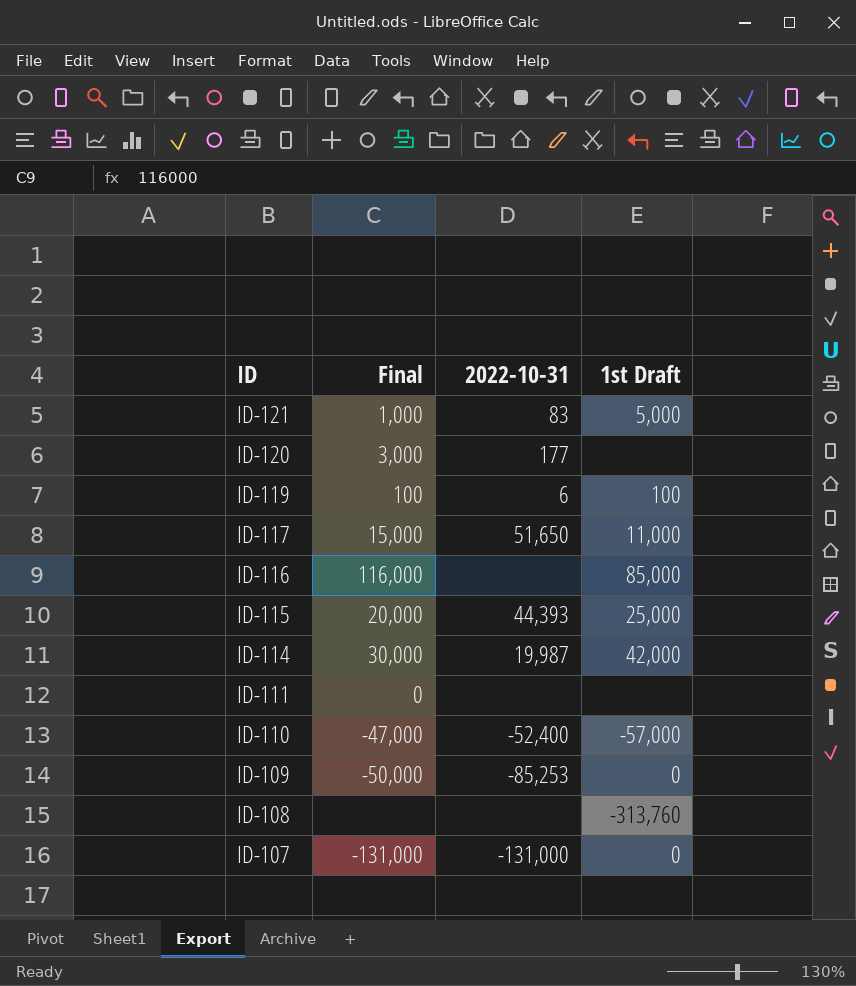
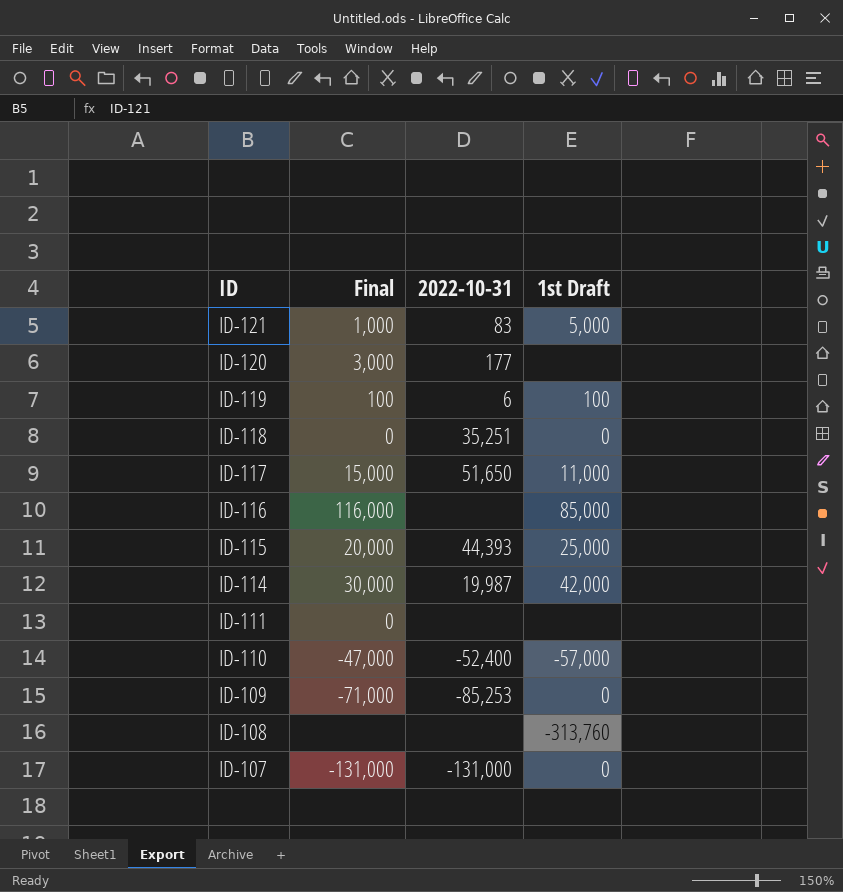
row ID-118: none -> 0 | 35,251 | 0
ID-109 | Final: -50,000 -> -71,000

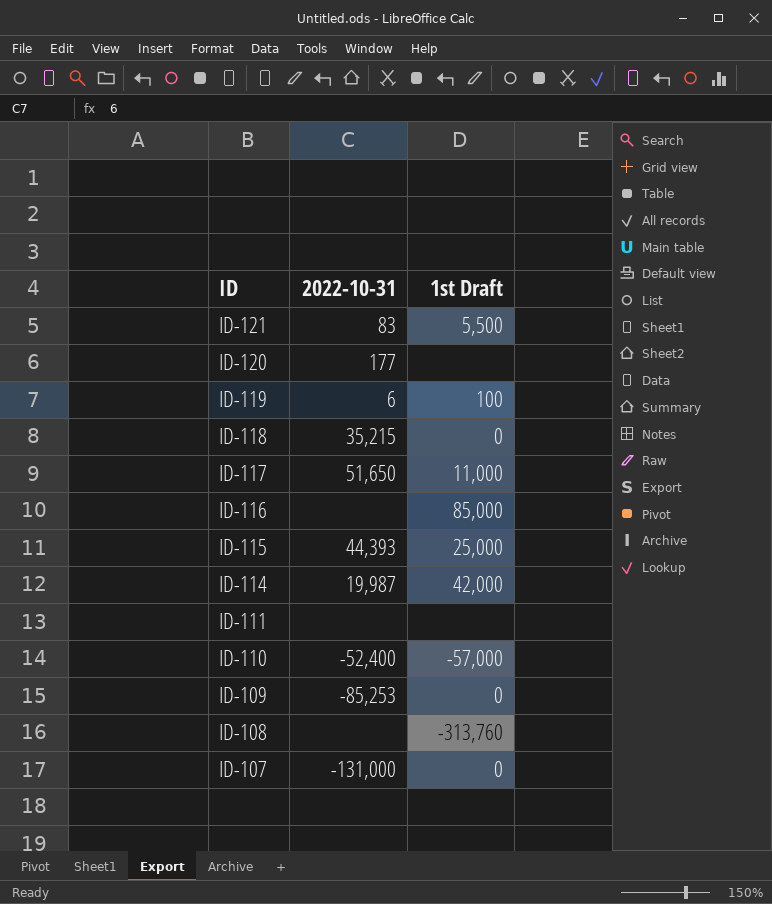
column Final | position: 2 -> none
ID-121 | 1st Draft: 5,000 -> 5,500
ID-118 | 2022-10-31: 35,251 -> 35,215

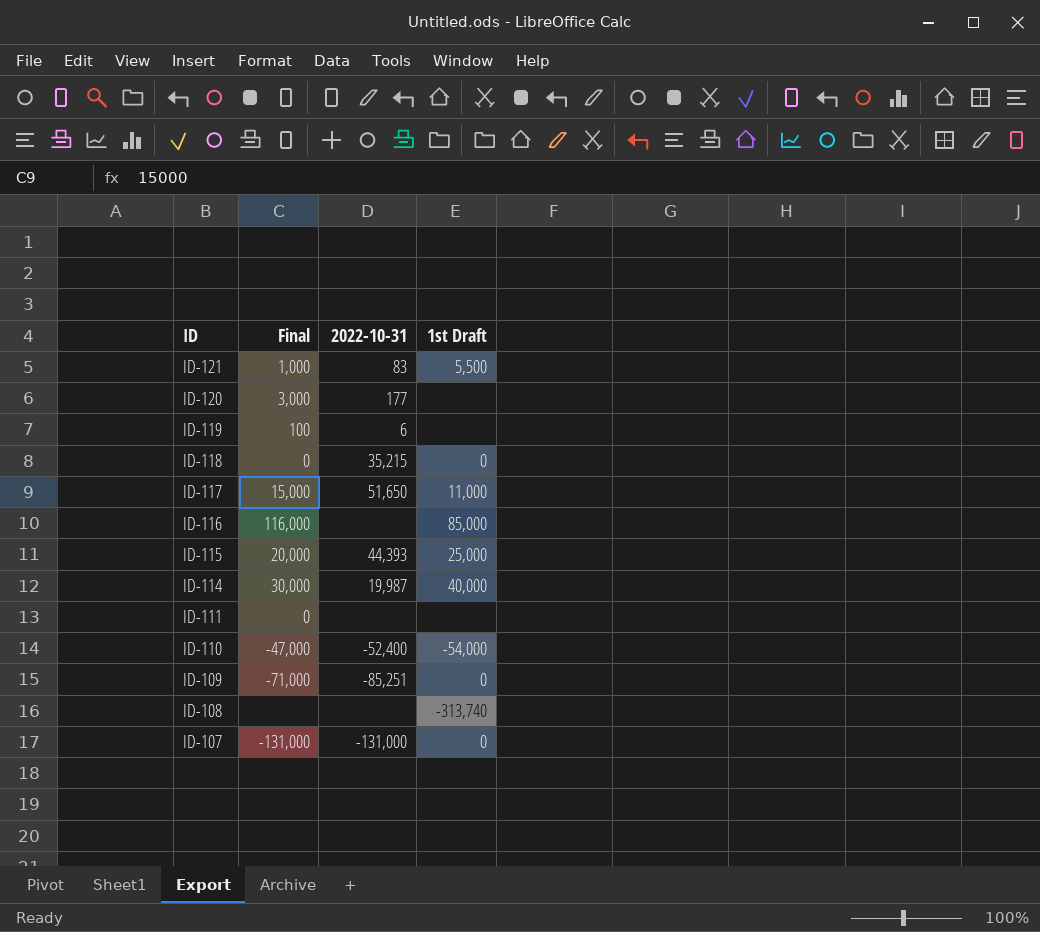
column Final | position: none -> 2
ID-119 | 1st Draft: 100 -> none
ID-114 | 1st Draft: 42,000 -> 40,000
ID-110 | 1st Draft: -57,000 -> -54,000
ID-109 | 2022-10-31: -85,253 -> -85,251
ID-108 | 1st Draft: -313,760 -> -313,740

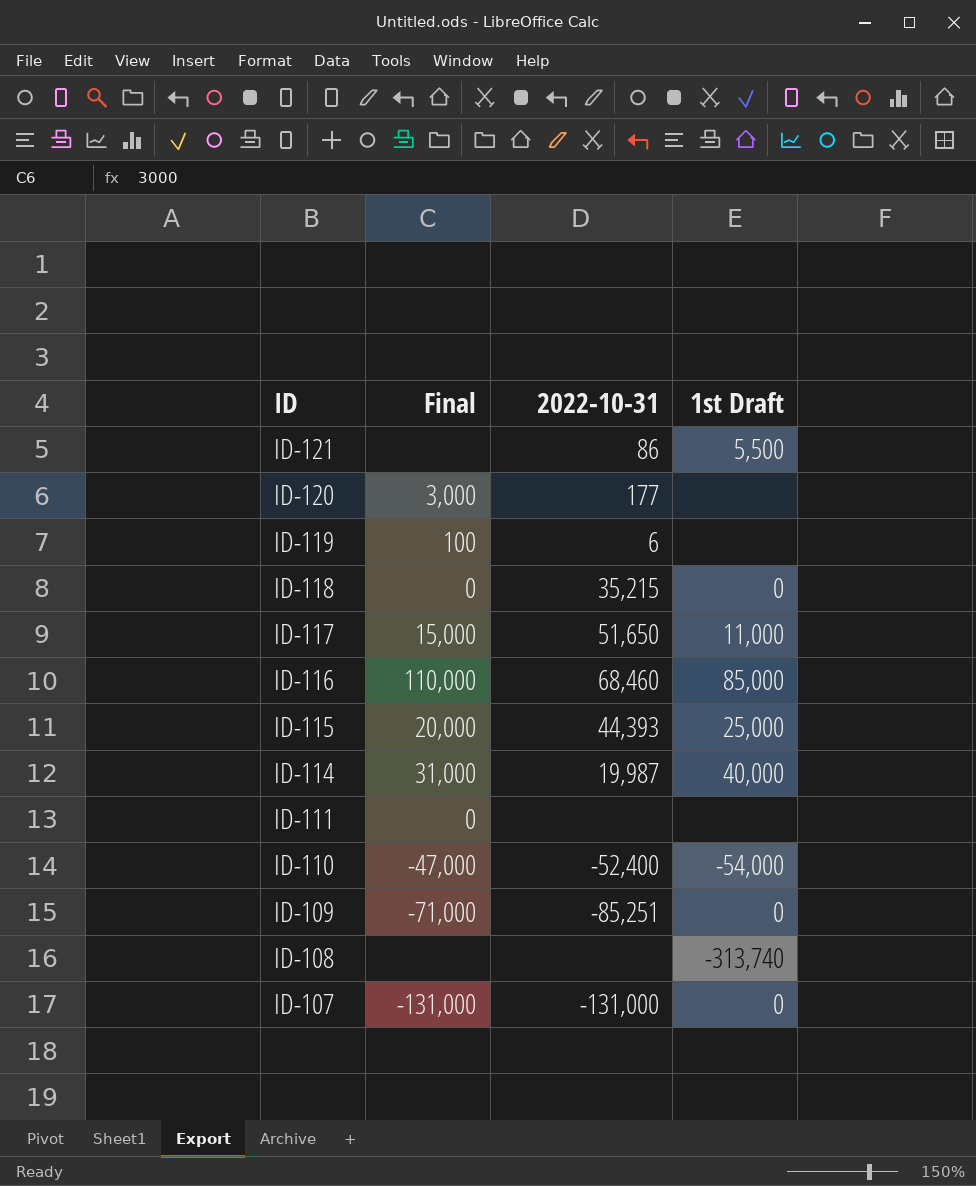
ID-121 | Final: 1,000 -> none
ID-121 | 2022-10-31: 83 -> 86
ID-116 | Final: 116,000 -> 110,000
ID-116 | 2022-10-31: none -> 68,460
ID-114 | Final: 30,000 -> 31,000

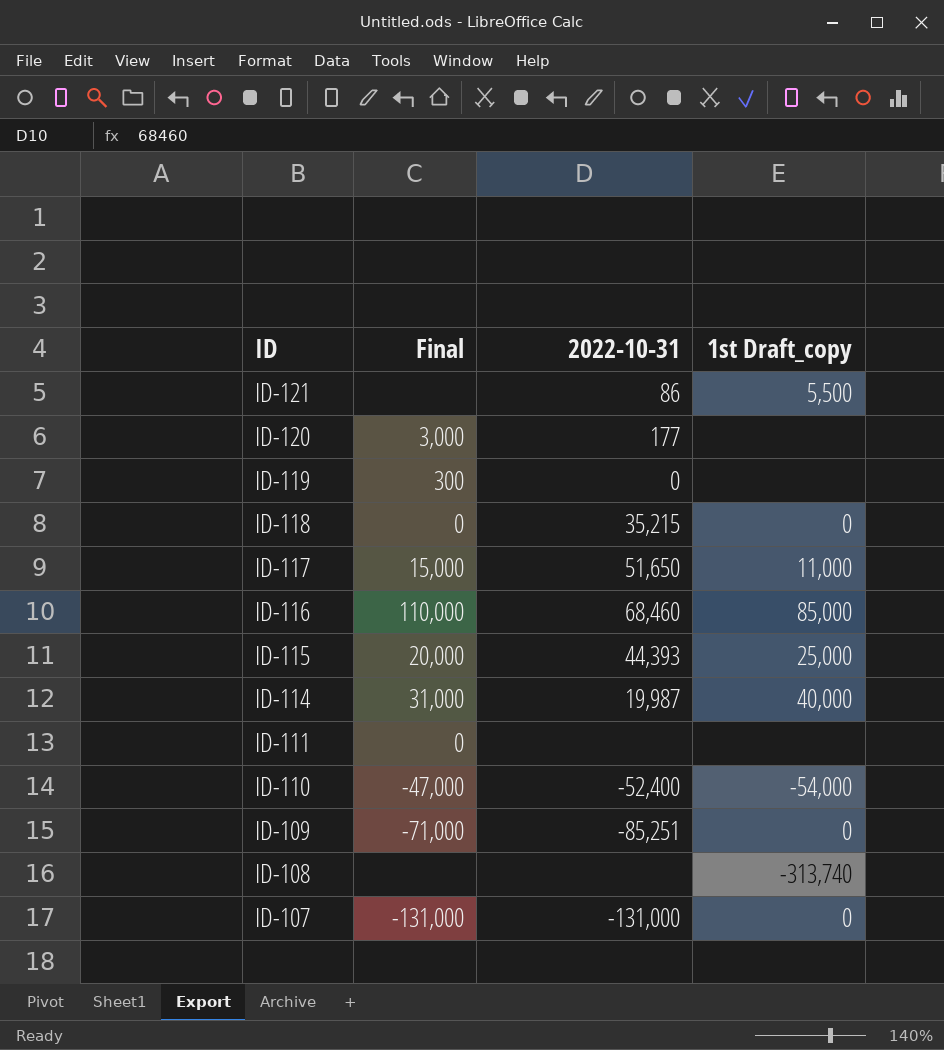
column name: 1st Draft -> 1st Draft_copy
ID-119 | Final: 100 -> 300
ID-119 | 2022-10-31: 6 -> 0

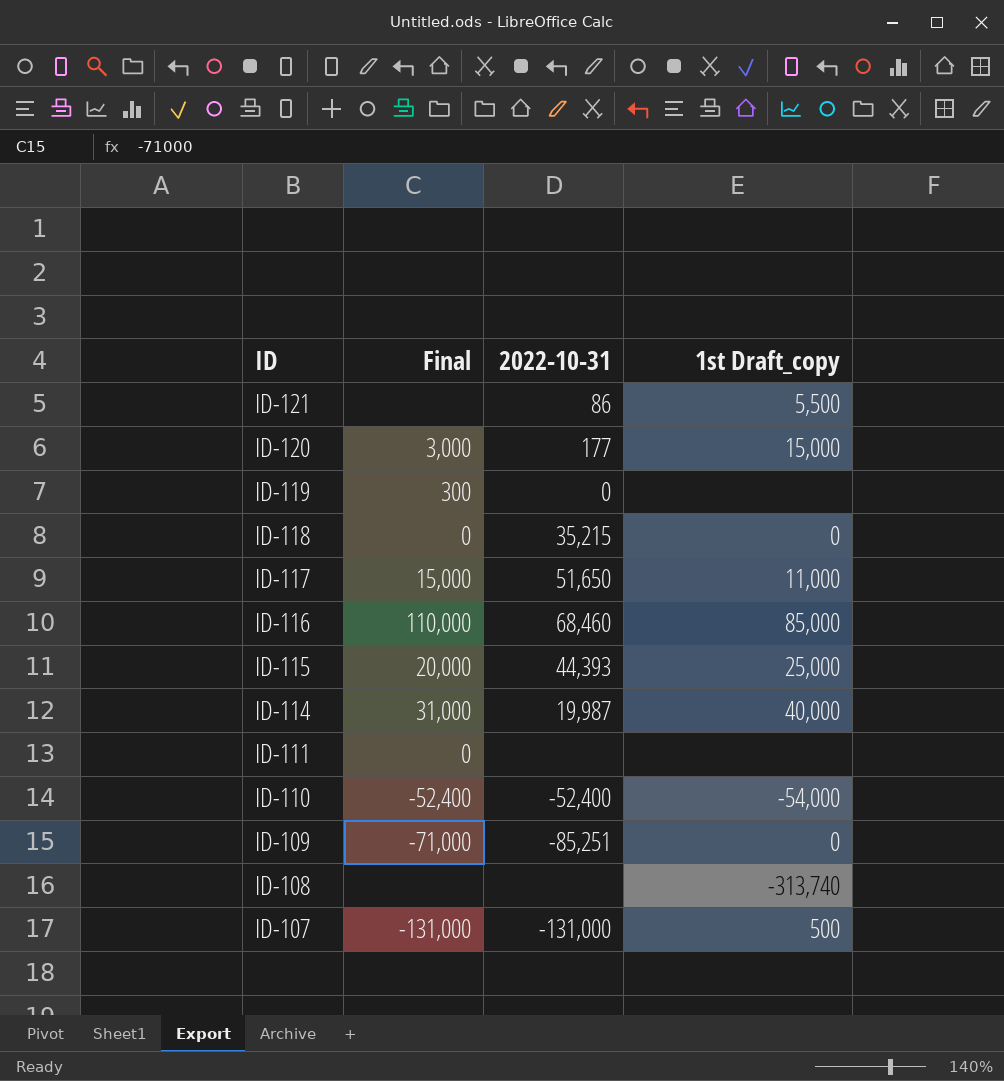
ID-120 | 1st Draft_copy: none -> 15,000
ID-110 | Final: -47,000 -> -52,400
ID-107 | 1st Draft_copy: 0 -> 500

